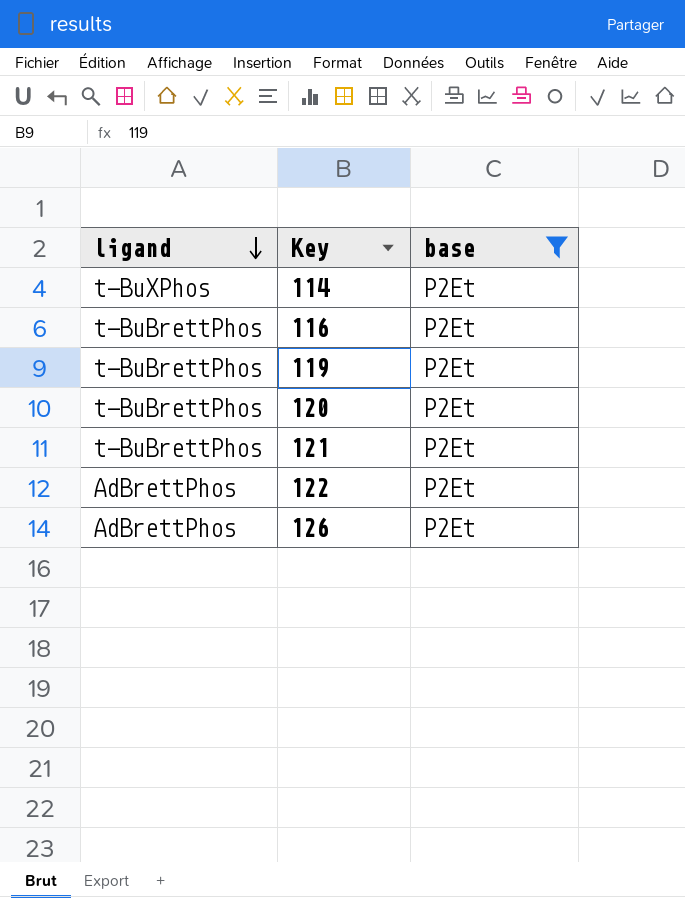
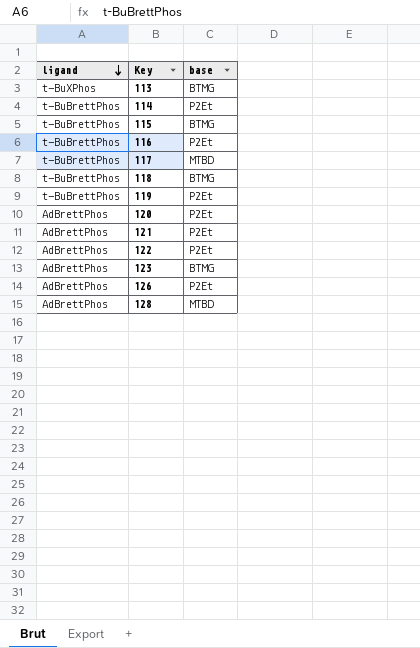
filter: base = P2Et -> none
114 | ligand: t-BuXPhos -> t-BuBrettPhos
120 | ligand: t-BuBrettPhos -> AdBrettPhos
121 | ligand: t-BuBrettPhos -> AdBrettPhos

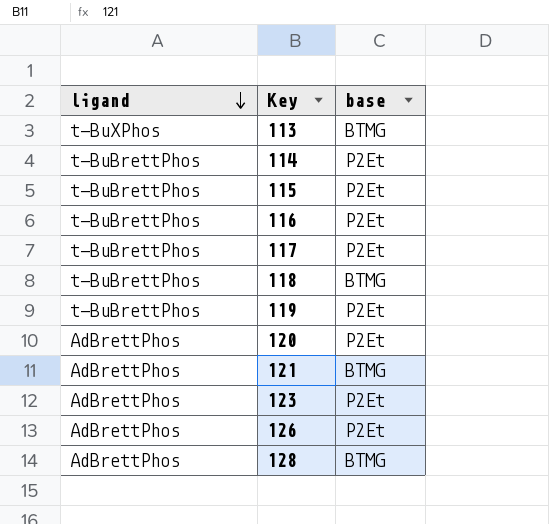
row 122: AdBrettPhos | P2Et -> none
115 | base: BTMG -> P2Et
117 | base: MTBD -> P2Et
121 | base: P2Et -> BTMG
123 | base: BTMG -> P2Et
128 | base: MTBD -> BTMG

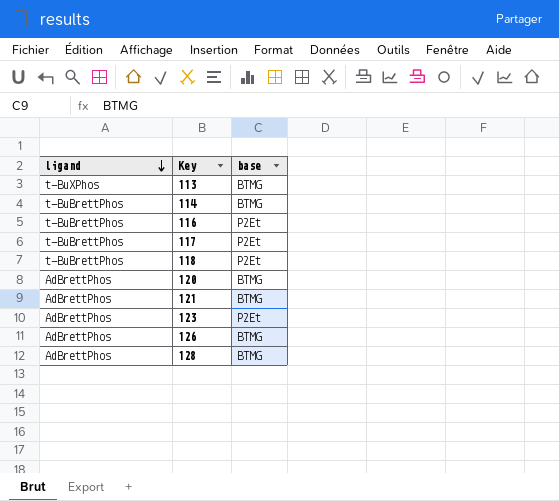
row 115: t-BuBrettPhos | P2Et -> none
row 119: t-BuBrettPhos | P2Et -> none
114 | base: P2Et -> BTMG
118 | base: BTMG -> P2Et
120 | base: P2Et -> BTMG
126 | base: P2Et -> BTMG

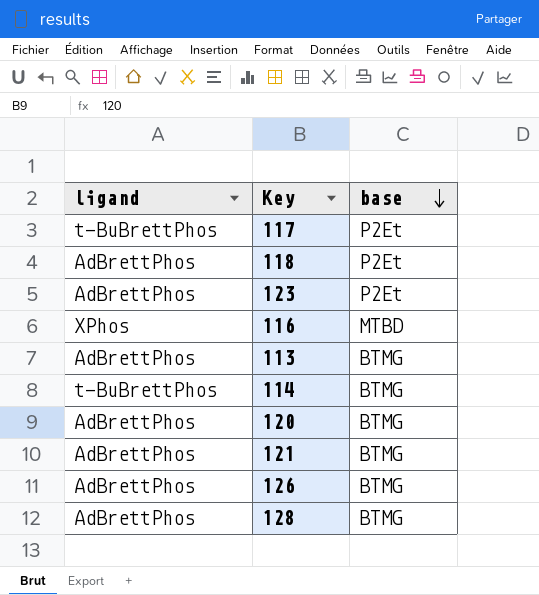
row order: ligand descending -> base descending
118 | ligand: t-BuBrettPhos -> AdBrettPhos
116 | ligand: t-BuBrettPhos -> XPhos
116 | base: P2Et -> MTBD
113 | ligand: t-BuXPhos -> AdBrettPhos

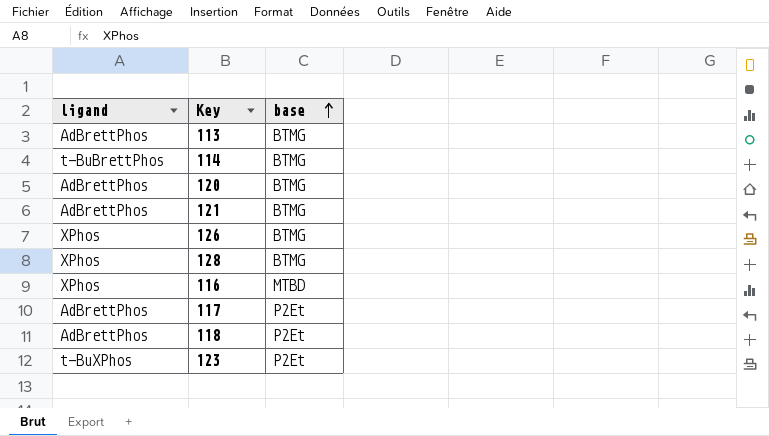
row order: base descending -> base ascending
126 | ligand: AdBrettPhos -> XPhos
128 | ligand: AdBrettPhos -> XPhos
117 | ligand: t-BuBrettPhos -> AdBrettPhos
123 | ligand: AdBrettPhos -> t-BuXPhos

